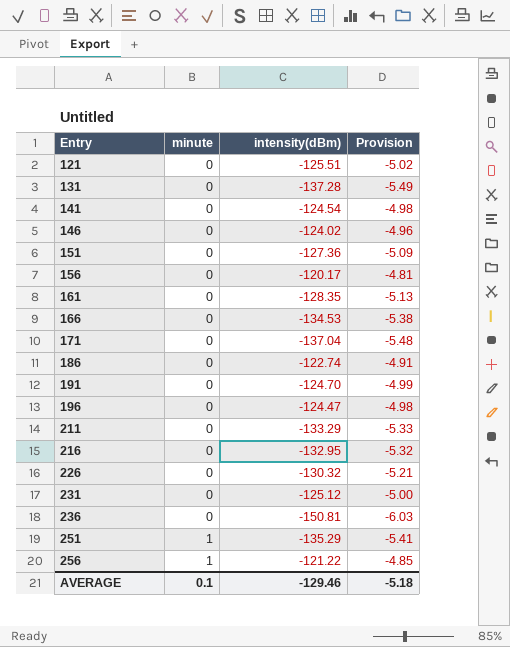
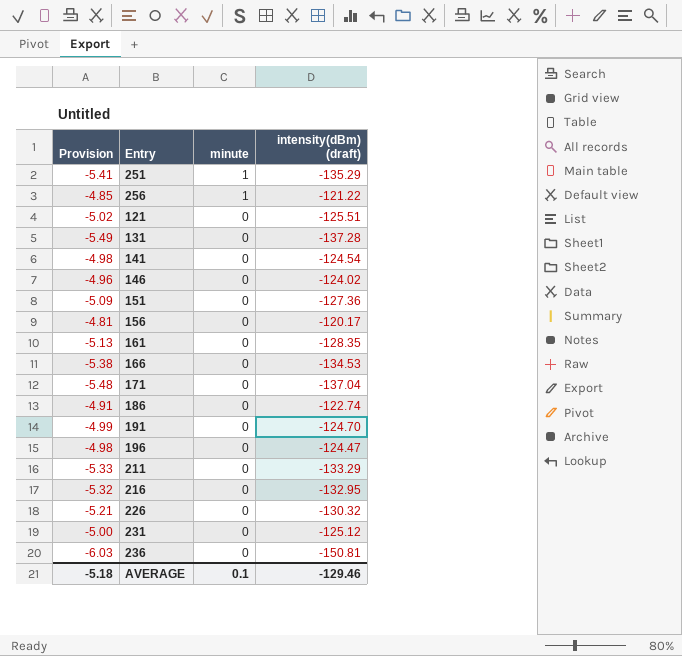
row order: Entry ascending -> minute descending
column Provision | position: 4 -> 1
column name: intensity(dBm) -> intensity(dBm) (draft)

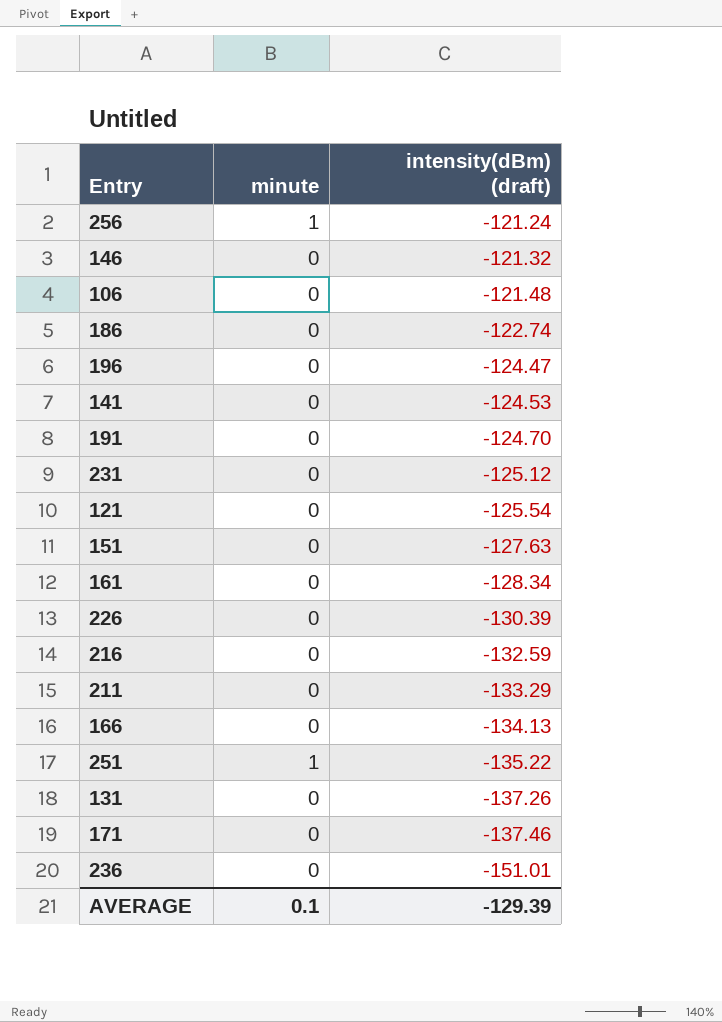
row order: minute descending -> intensity(dBm) (draft) descending
column Provision | formula: [intensity(dBm) (draft)] * 0.04 -> none
row 156: -4.81 | 0 | -120.17 -> none
256 | intensity(dBm) (draft): -121.22 -> -121.24
146 | intensity(dBm) (draft): -124.02 -> -121.32
row 106: none -> 0 | -121.48
141 | intensity(dBm) (draft): -124.54 -> -124.53
121 | intensity(dBm) (draft): -125.51 -> -125.54
151 | intensity(dBm) (draft): -127.36 -> -127.63
161 | intensity(dBm) (draft): -128.35 -> -128.34
226 | intensity(dBm) (draft): -130.32 -> -130.39
216 | intensity(dBm) (draft): -132.95 -> -132.59
166 | intensity(dBm) (draft): -134.53 -> -134.13
251 | intensity(dBm) (draft): -135.29 -> -135.22
131 | intensity(dBm) (draft): -137.28 -> -137.26
171 | intensity(dBm) (draft): -137.04 -> -137.46
236 | intensity(dBm) (draft): -150.81 -> -151.01
AVERAGE | intensity(dBm) (draft): -129.46 -> -129.39

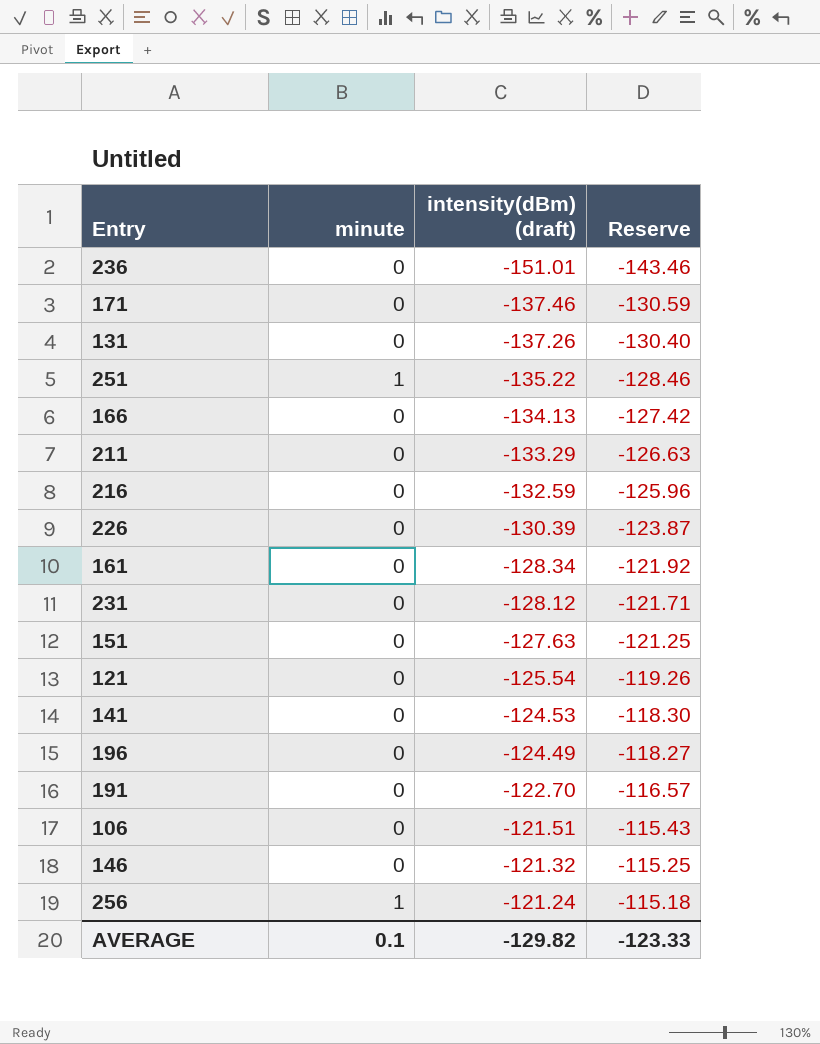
row order: intensity(dBm) (draft) descending -> intensity(dBm) (draft) ascending
column Reserve | formula: none -> [intensity(dBm) (draft)] * 0.95
row 186: 0 | -122.74 -> none
231 | intensity(dBm) (draft): -125.12 -> -128.12
196 | intensity(dBm) (draft): -124.47 -> -124.49
191 | intensity(dBm) (draft): -124.70 -> -122.70
106 | intensity(dBm) (draft): -121.48 -> -121.51
AVERAGE | intensity(dBm) (draft): -129.39 -> -129.82

